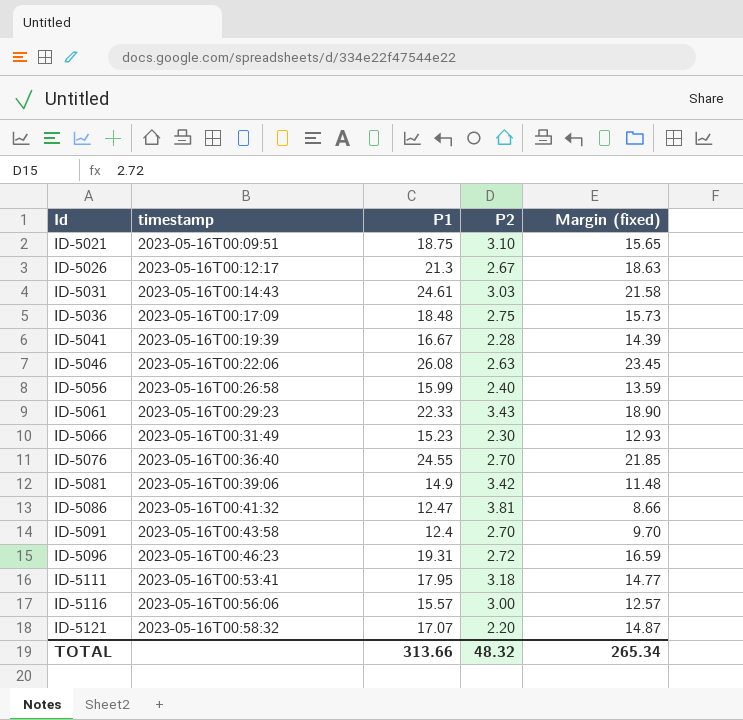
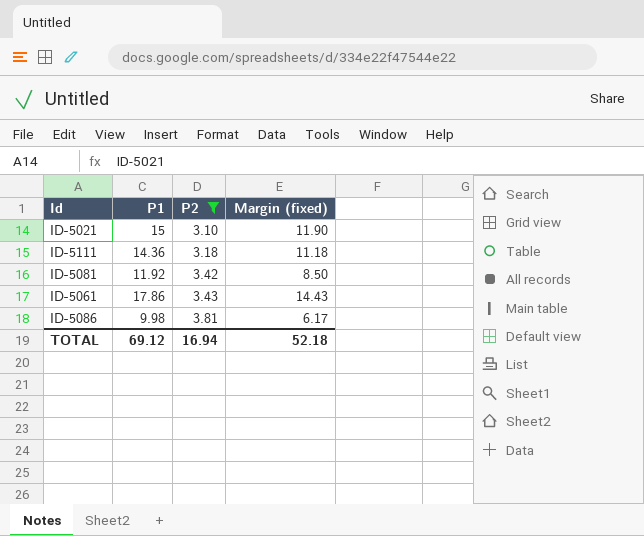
filter: none -> P2 >= 3.10
row order: Id ascending -> P2 ascending
column timestamp | position: 2 -> none
ID-5021 | P1: 18.75 -> 15
ID-5021 | Margin (fixed): 15.65 -> 11.90
ID-5111 | P1: 17.95 -> 14.36
ID-5111 | Margin (fixed): 14.77 -> 11.18
ID-5081 | P1: 14.9 -> 11.92
ID-5081 | Margin (fixed): 11.48 -> 8.50
ID-5061 | P1: 22.33 -> 17.86
ID-5061 | Margin (fixed): 18.90 -> 14.43
ID-5086 | P1: 12.47 -> 9.98
ID-5086 | Margin (fixed): 8.66 -> 6.17
TOTAL | P1: 313.66 -> 69.12
TOTAL | P2: 48.32 -> 16.94
TOTAL | Margin (fixed): 265.34 -> 52.18

